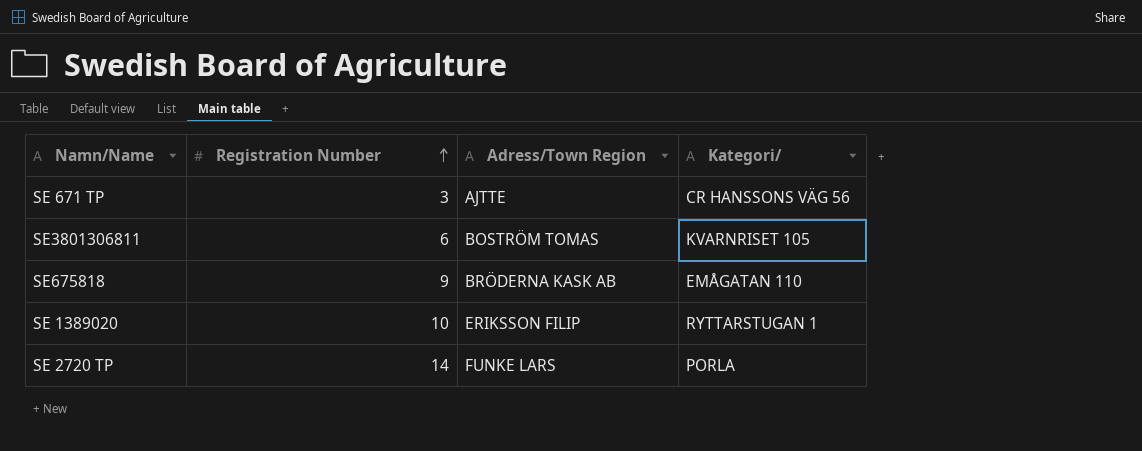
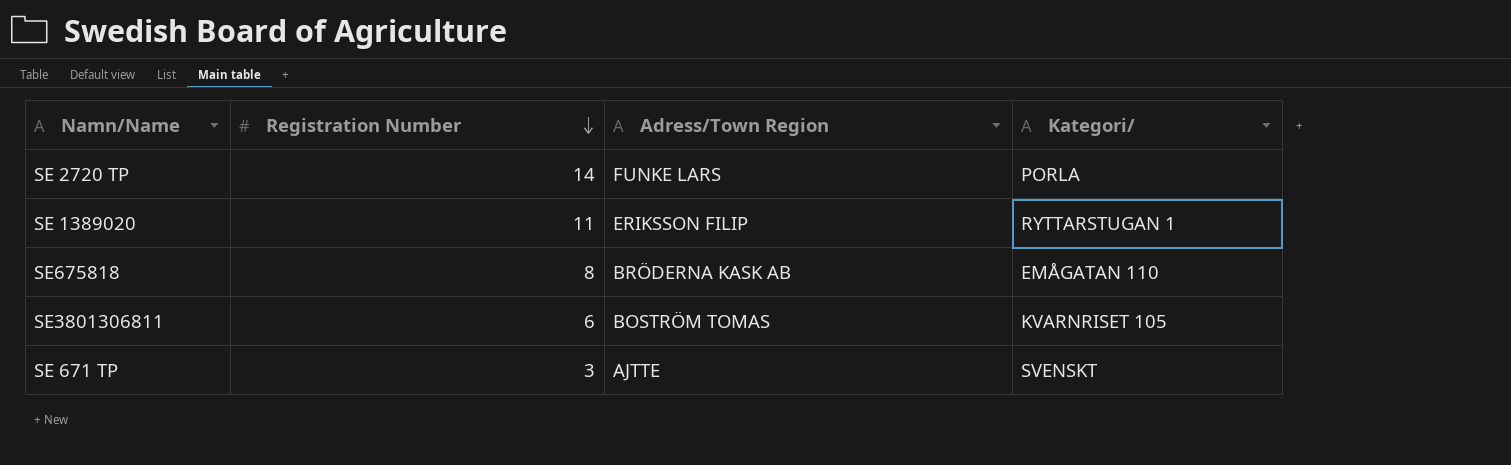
row order: Registration Number ascending -> Registration Number descending
SE 1389020 | Registration Number: 10 -> 11
SE675818 | Registration Number: 9 -> 8
SE 671 TP | Kategori/: CR HANSSONS VÄG 56 -> SVENSKT

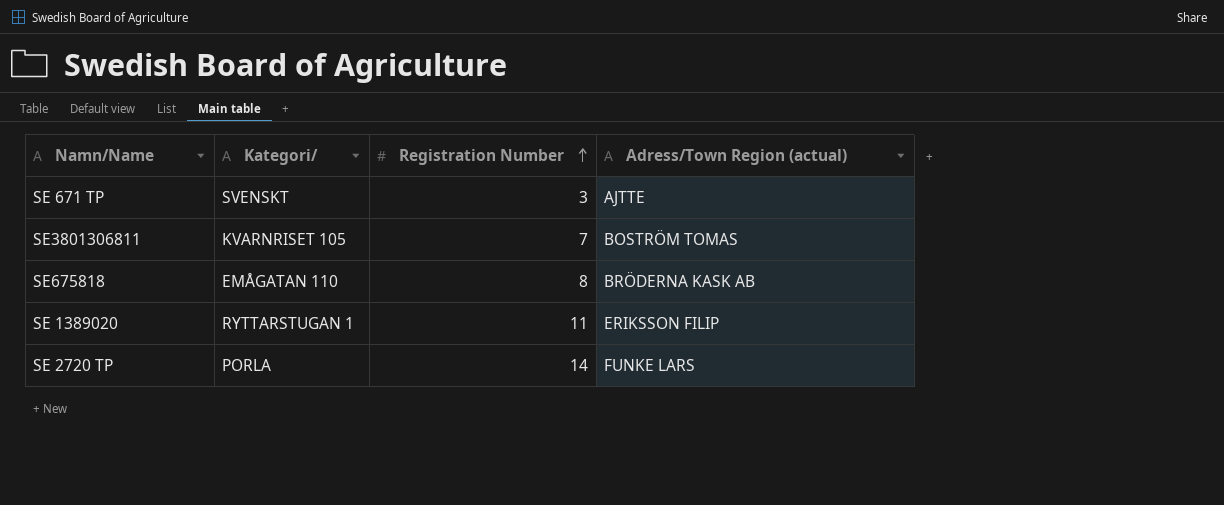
row order: Registration Number descending -> Registration Number ascending
column Kategori/ | position: 4 -> 2
column name: Adress/Town Region -> Adress/Town Region (actual)
SE3801306811 | Registration Number: 6 -> 7

